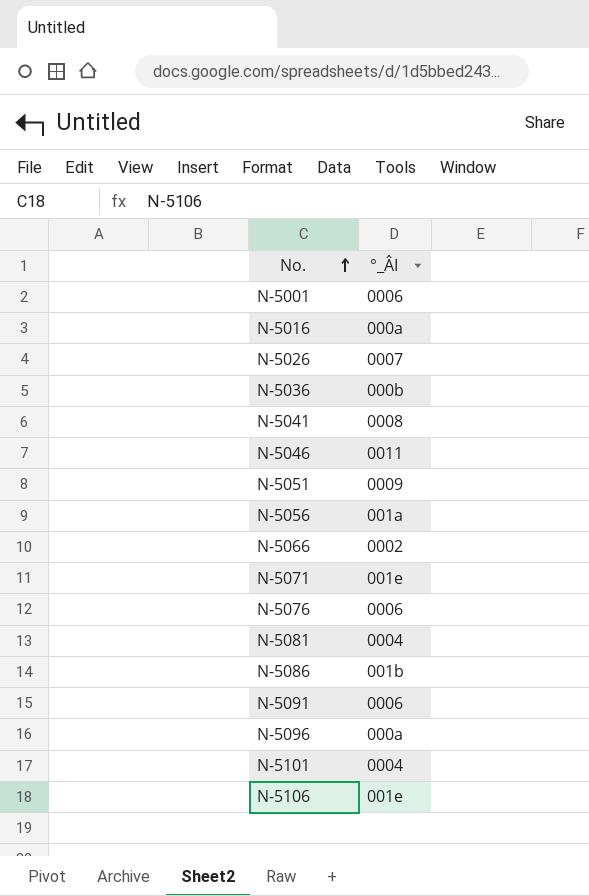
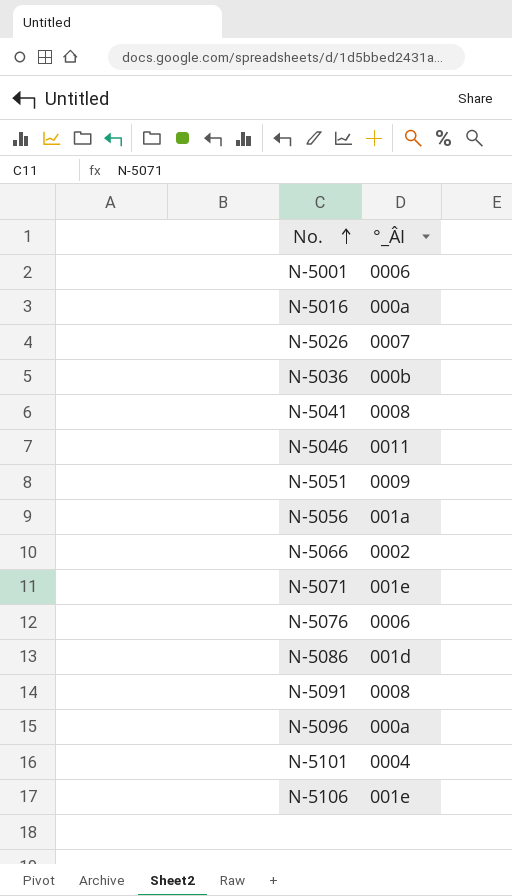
row N-5081: 0004 -> none
N-5086 | °_ÂI: 001b -> 001d
N-5091 | °_ÂI: 0006 -> 0008

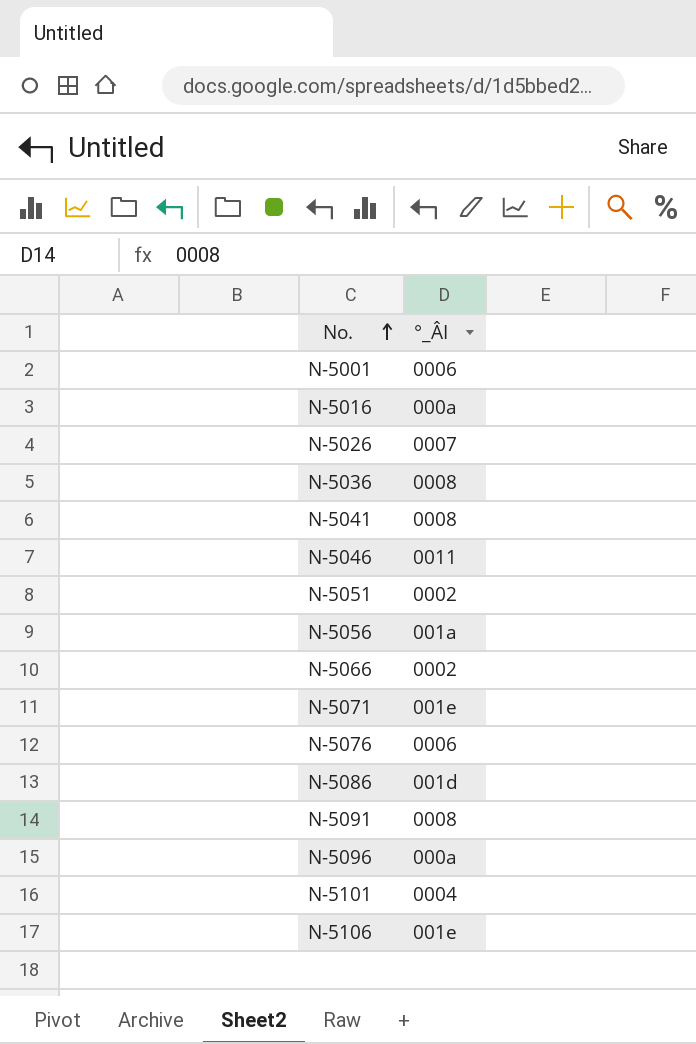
N-5036 | °_ÂI: 000b -> 0008
N-5051 | °_ÂI: 0009 -> 0002

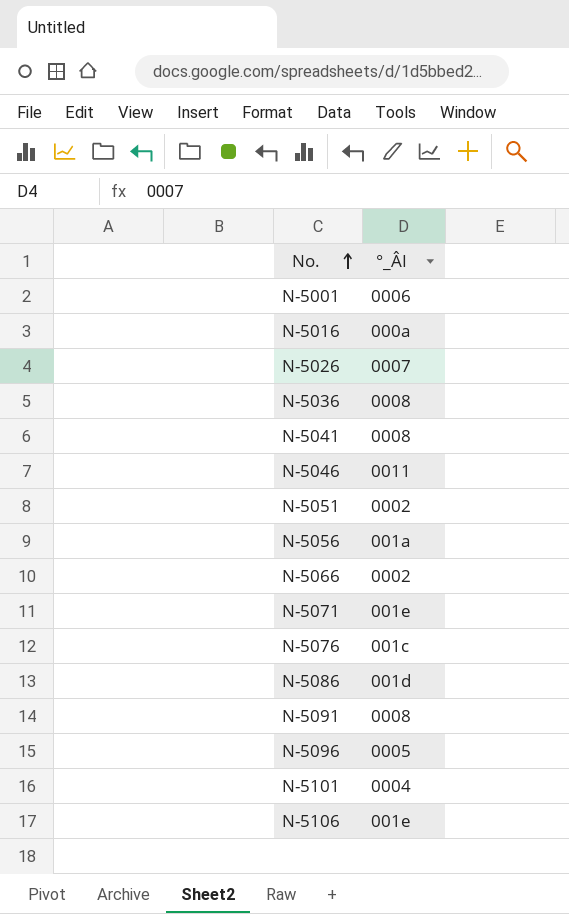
N-5076 | °_ÂI: 0006 -> 001c
N-5096 | °_ÂI: 000a -> 0005

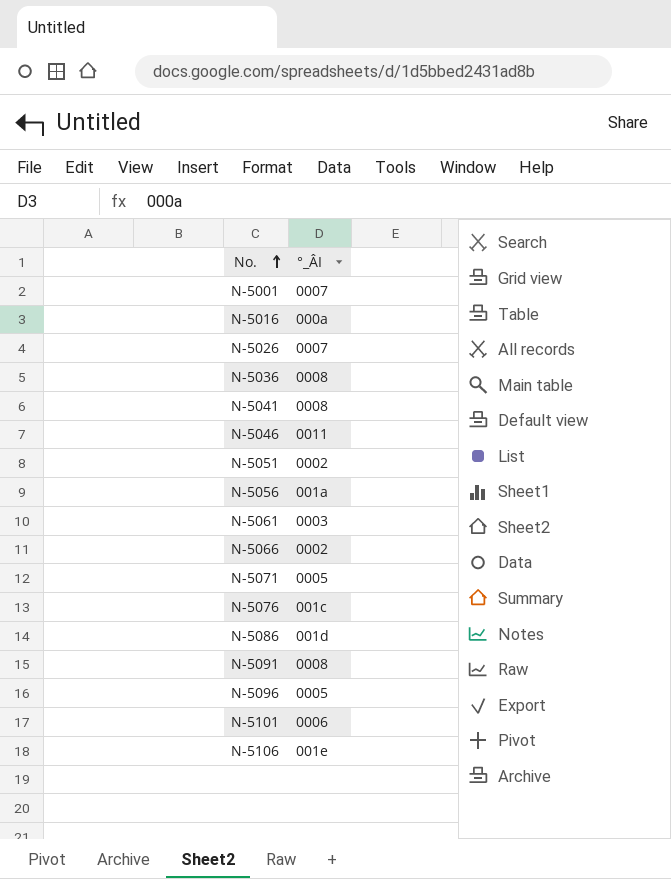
N-5001 | °_ÂI: 0006 -> 0007
row N-5061: none -> 0003
N-5071 | °_ÂI: 001e -> 0005
N-5101 | °_ÂI: 0004 -> 0006

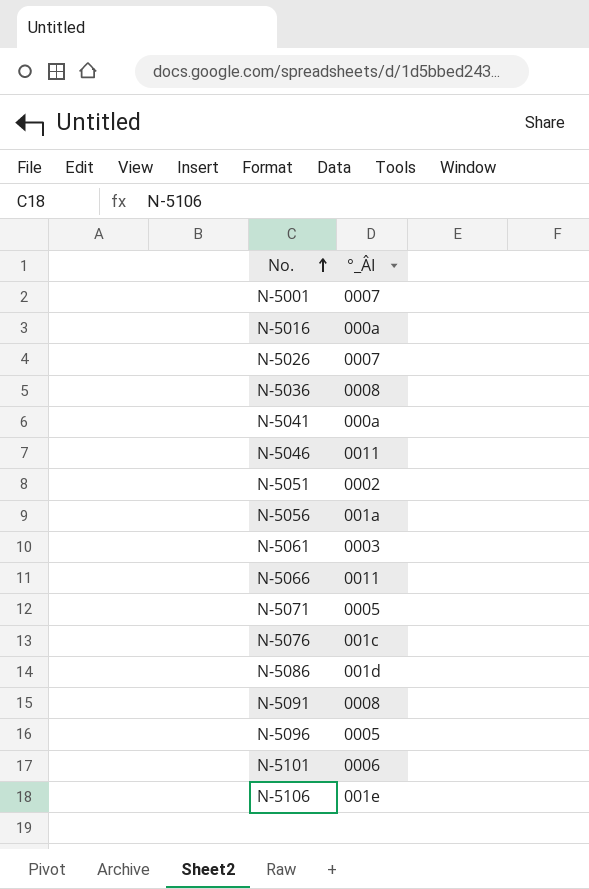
N-5041 | °_ÂI: 0008 -> 000a
N-5066 | °_ÂI: 0002 -> 0011

